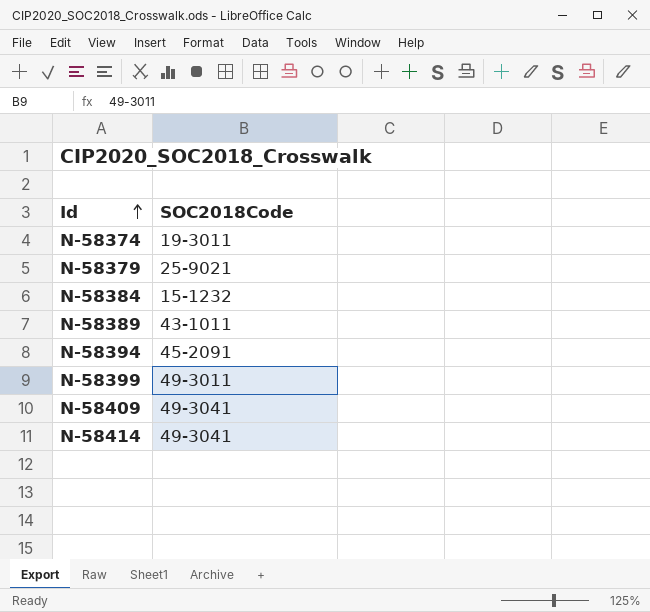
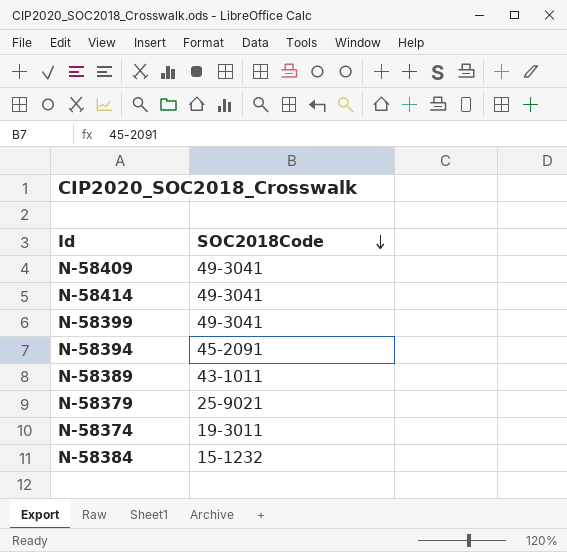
row order: Id ascending -> SOC2018Code descending
N-58399 | SOC2018Code: 49-3011 -> 49-3041

